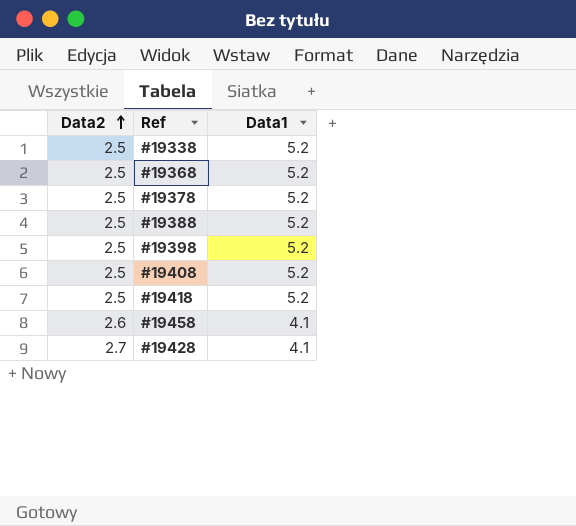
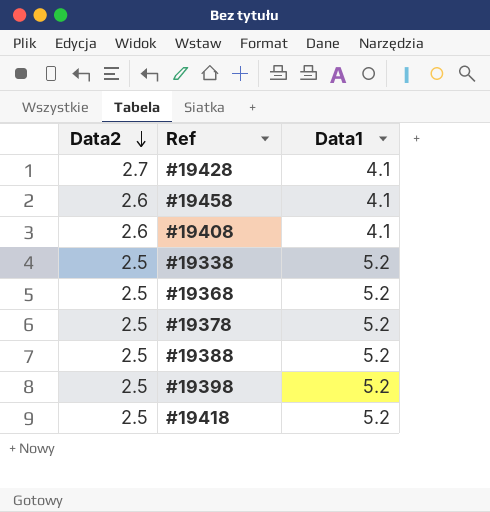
row order: Data2 ascending -> Data2 descending
#19408 | Data2: 2.5 -> 2.6
#19408 | Data1: 5.2 -> 4.1

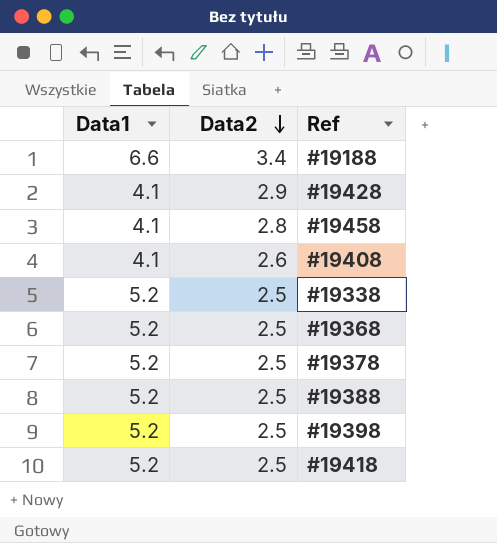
column Data1 | position: 3 -> 1
row #19188: none -> 6.6 | 3.4
#19428 | Data2: 2.7 -> 2.9
#19458 | Data2: 2.6 -> 2.8

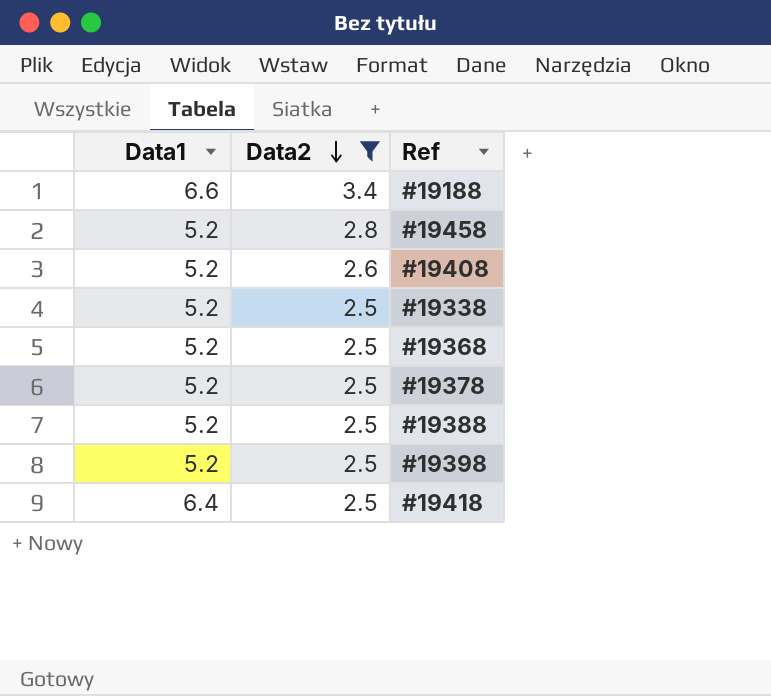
filter: none -> Data2 != 2.9
#19458 | Data1: 4.1 -> 5.2
#19408 | Data1: 4.1 -> 5.2
#19418 | Data1: 5.2 -> 6.4

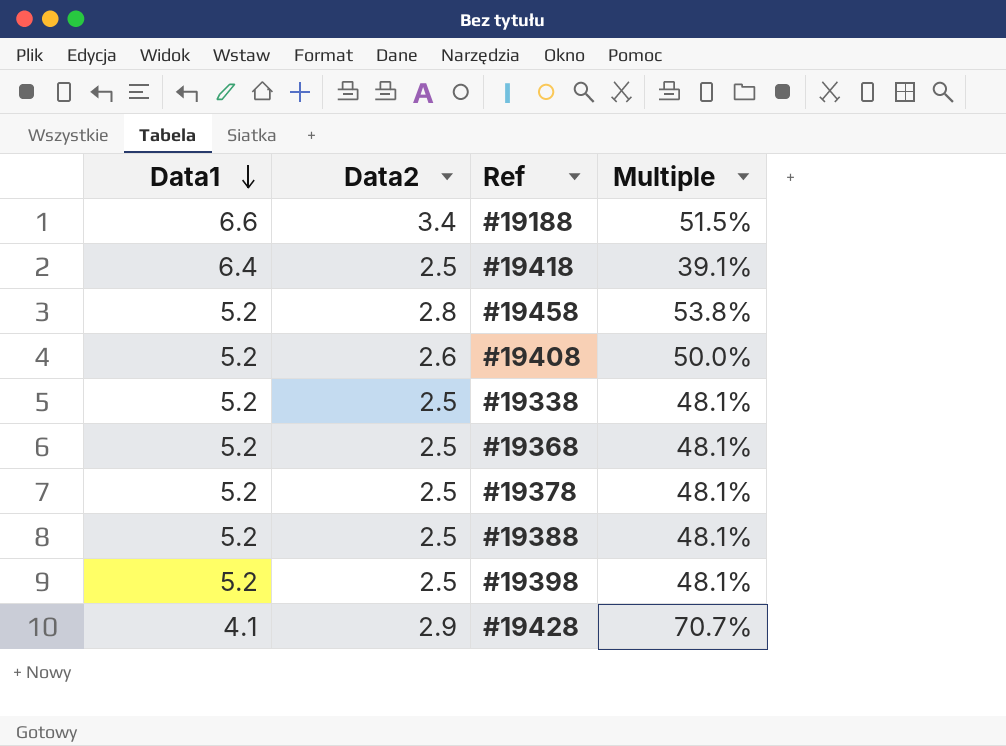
filter: Data2 != 2.9 -> none
row order: Data2 descending -> Data1 descending
column Multiple | formula: none -> [Data2] / [Data1]

